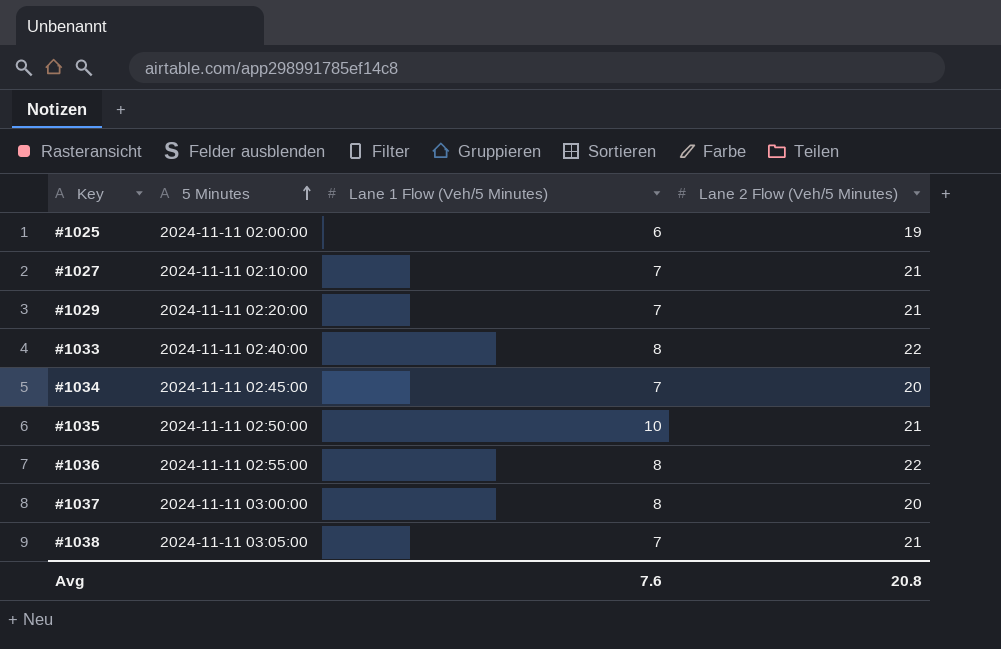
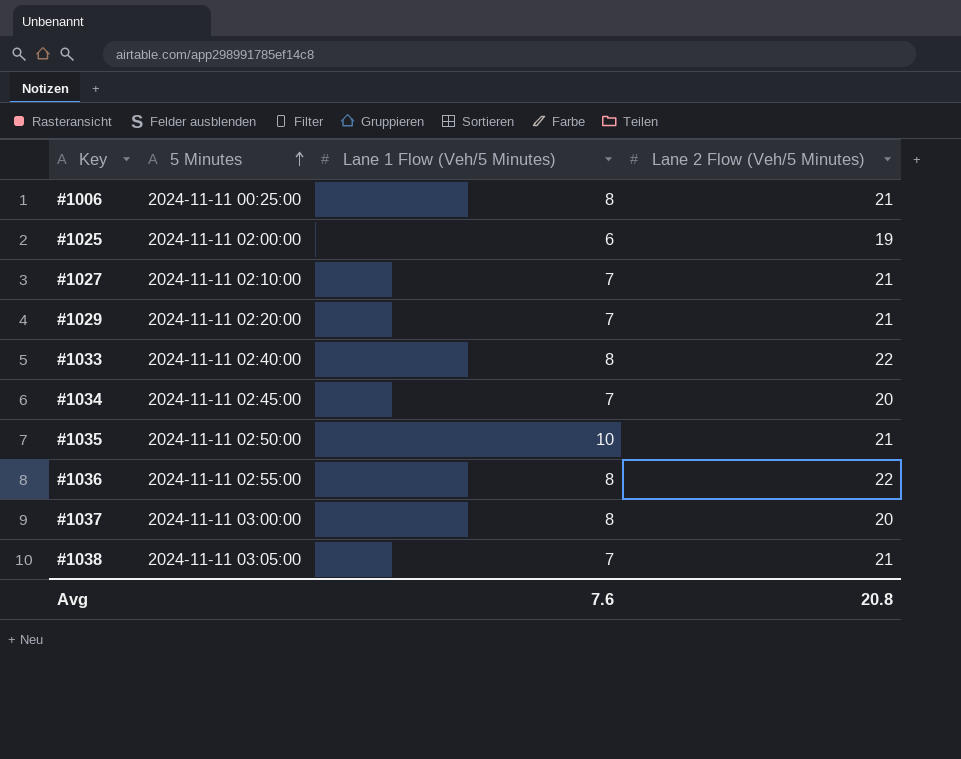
row #1006: none -> 2024-11-11 00:25:00 | 8 | 21

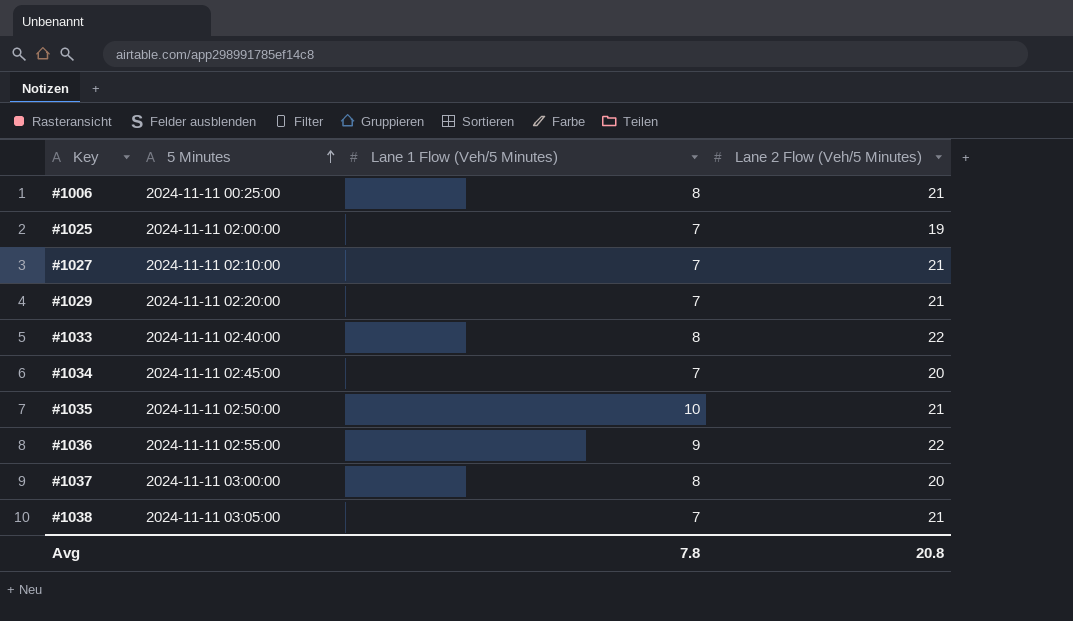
#1025 | Lane 1 Flow (Veh/5 Minutes): 6 -> 7
#1036 | Lane 1 Flow (Veh/5 Minutes): 8 -> 9
Avg | Lane 1 Flow (Veh/5 Minutes): 7.6 -> 7.8

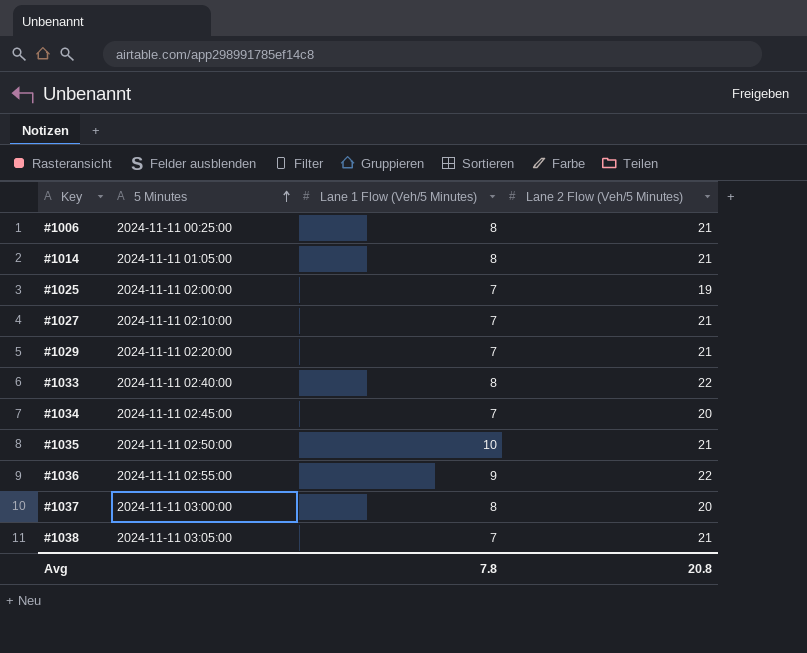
row #1014: none -> 2024-11-11 01:05:00 | 8 | 21

